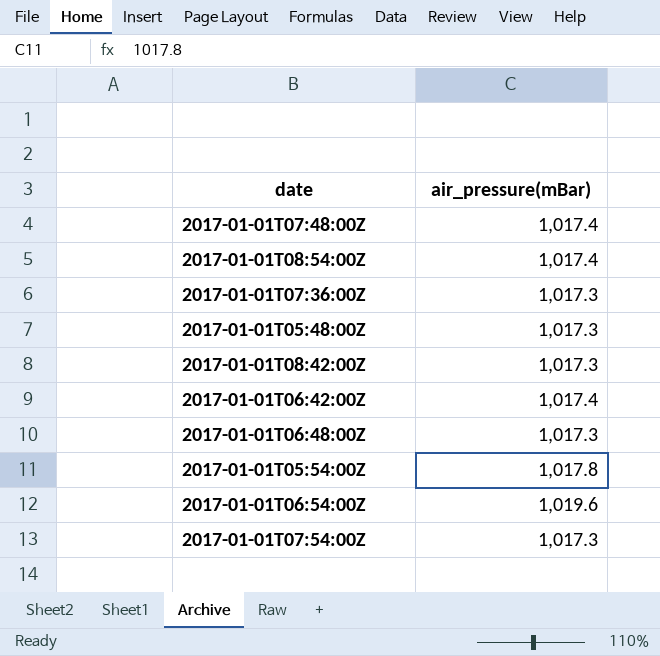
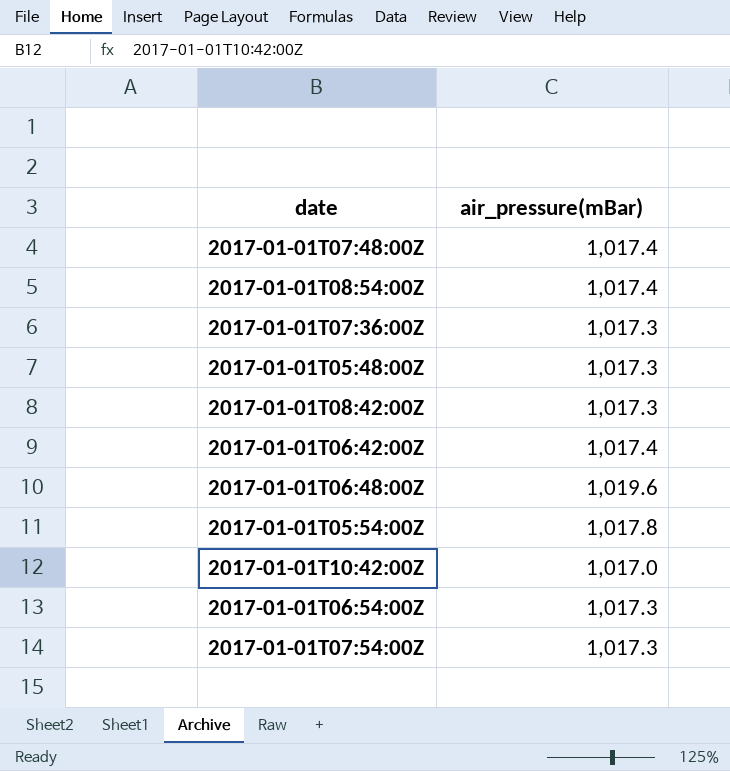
2017-01-01T06:48:00Z | air_pressure(mBar): 1,017.3 -> 1,019.6
row 2017-01-01T10:42:00Z: none -> 1,017.0
2017-01-01T06:54:00Z | air_pressure(mBar): 1,019.6 -> 1,017.3

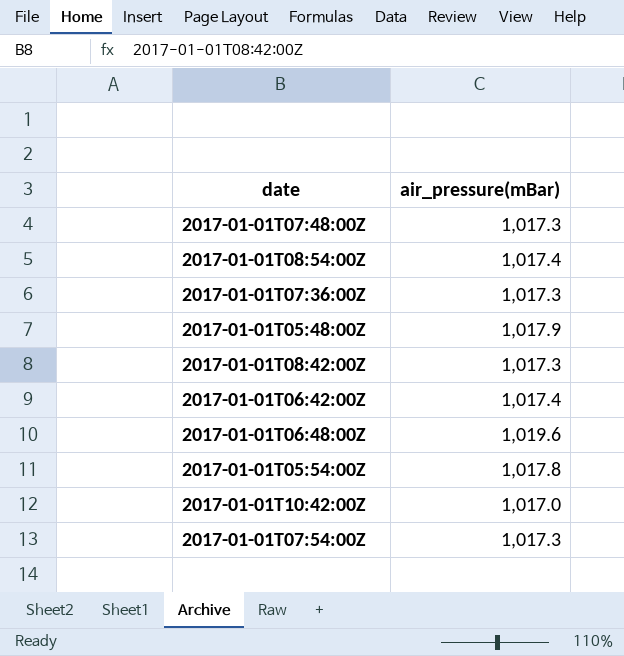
row 2017-01-01T06:54:00Z: 1,017.3 -> none
2017-01-01T07:48:00Z | air_pressure(mBar): 1,017.4 -> 1,017.3
2017-01-01T05:48:00Z | air_pressure(mBar): 1,017.3 -> 1,017.9

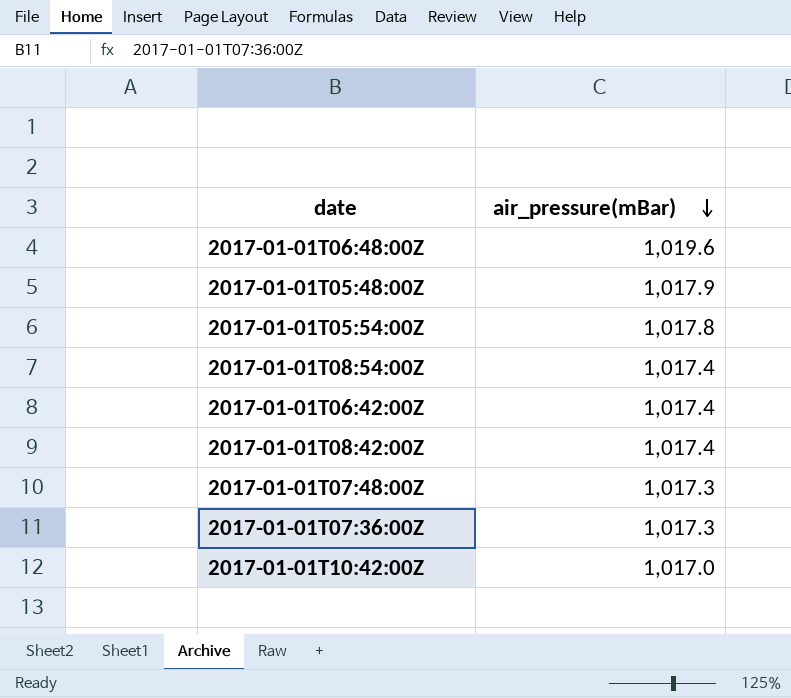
row order: none -> air_pressure(mBar) descending
row 2017-01-01T07:54:00Z: 1,017.3 -> none
2017-01-01T08:42:00Z | air_pressure(mBar): 1,017.3 -> 1,017.4

